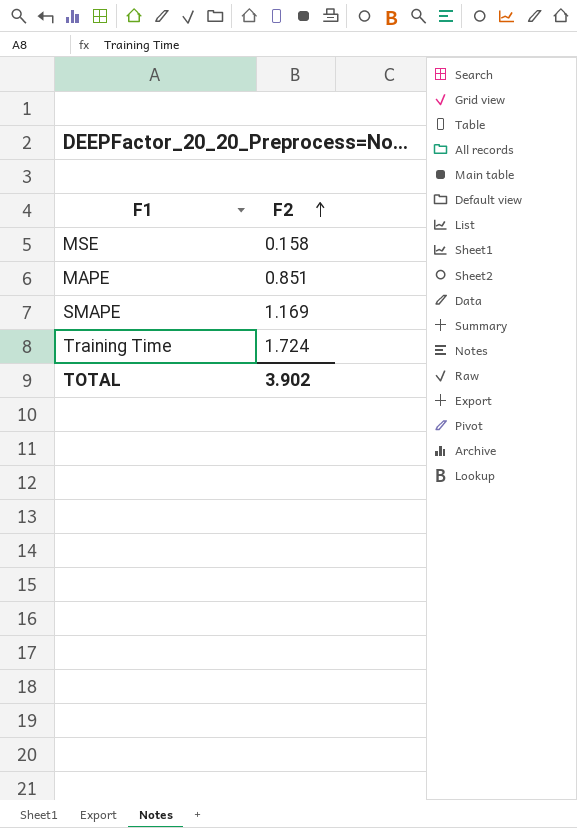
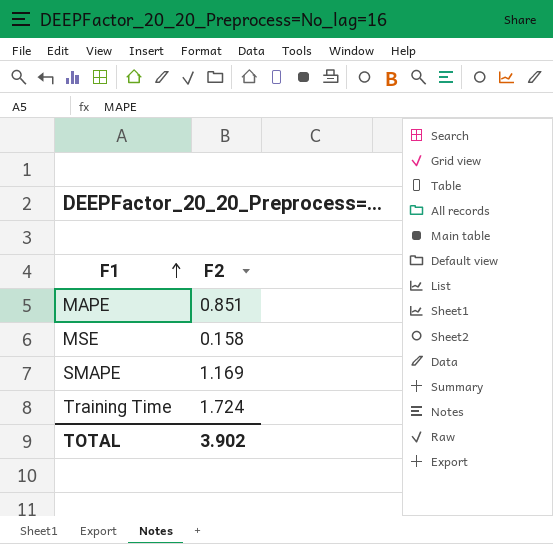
row order: F2 ascending -> F1 ascending

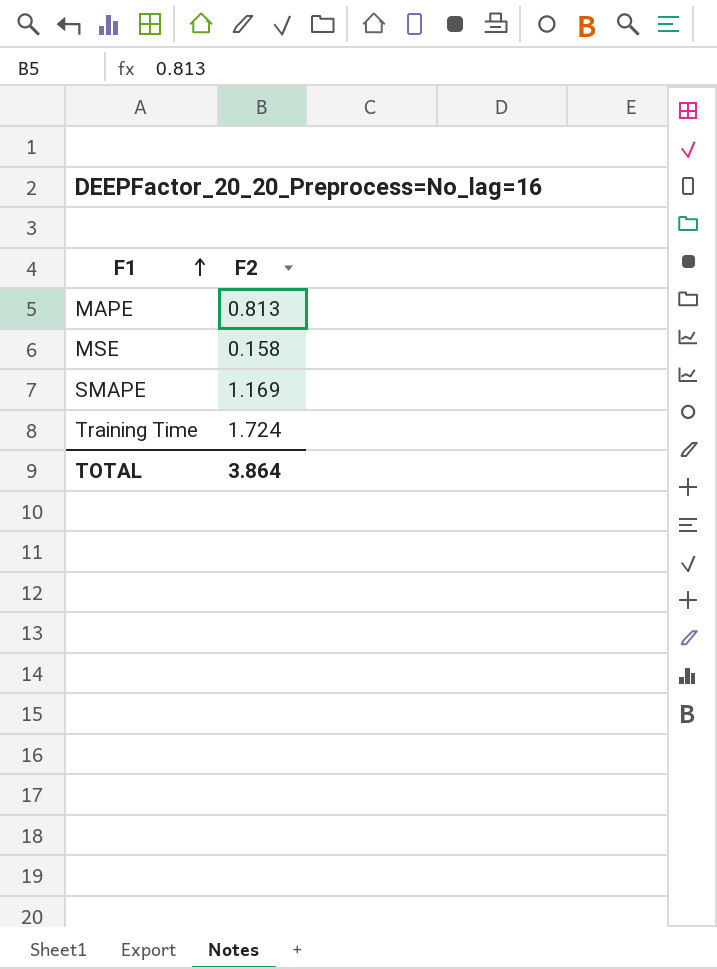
MAPE | F2: 0.851 -> 0.813
TOTAL | F2: 3.902 -> 3.864

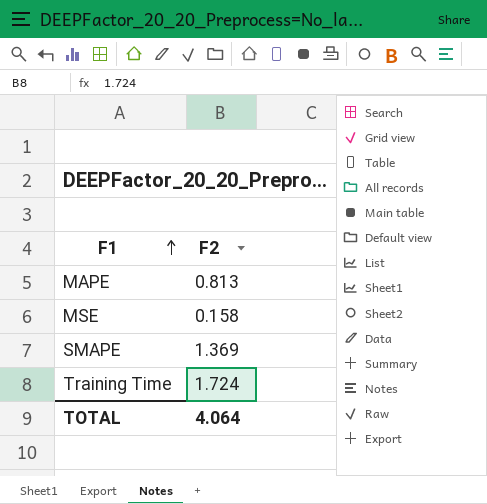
SMAPE | F2: 1.169 -> 1.369
TOTAL | F2: 3.864 -> 4.064

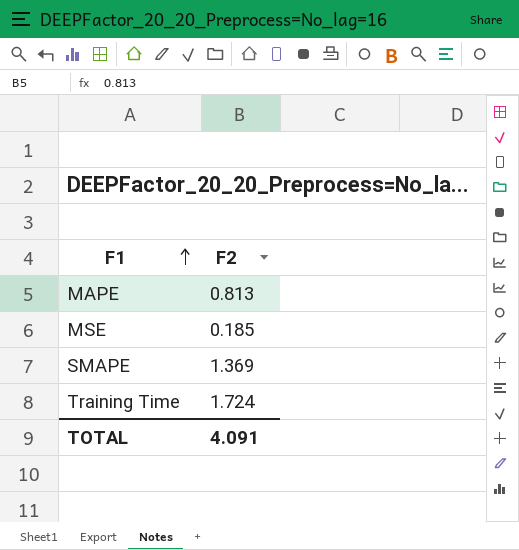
MSE | F2: 0.158 -> 0.185
TOTAL | F2: 4.064 -> 4.091

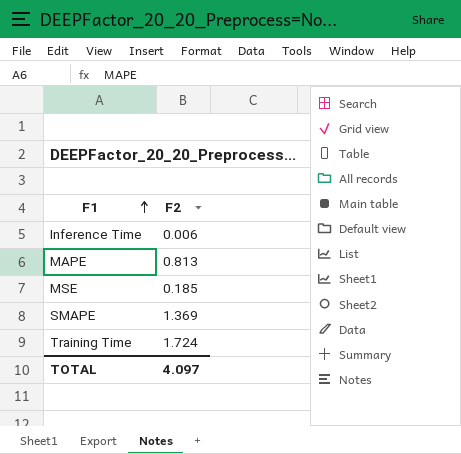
row Inference Time: none -> 0.006
TOTAL | F2: 4.091 -> 4.097

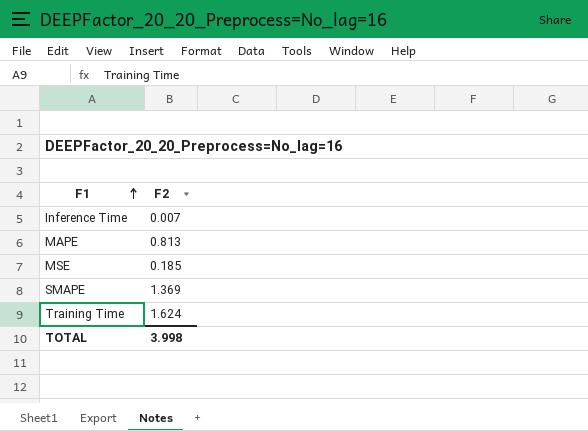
Inference Time | F2: 0.006 -> 0.007
Training Time | F2: 1.724 -> 1.624
TOTAL | F2: 4.097 -> 3.998

